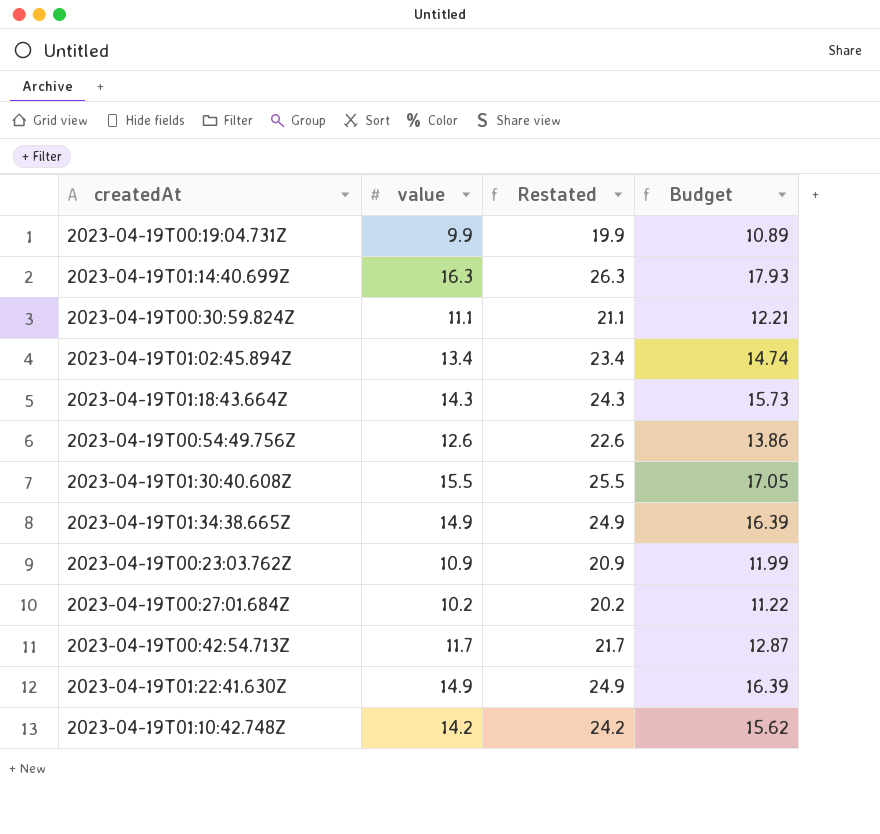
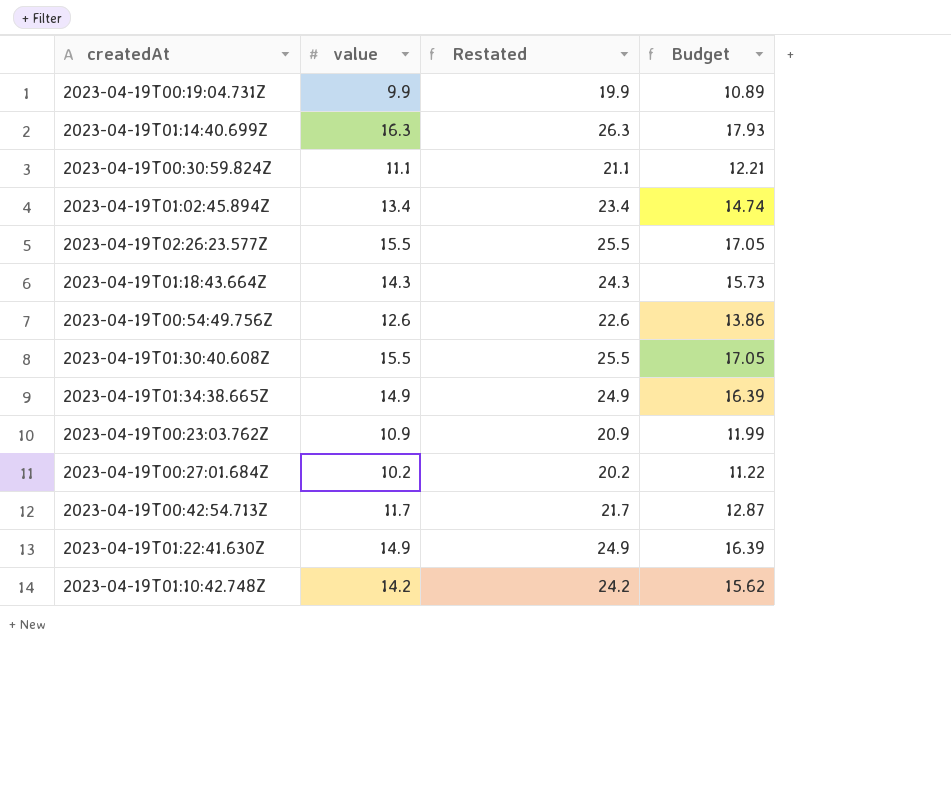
row 2023-04-19T02:26:23.577Z: none -> 15.5 | 25.5 | 17.05

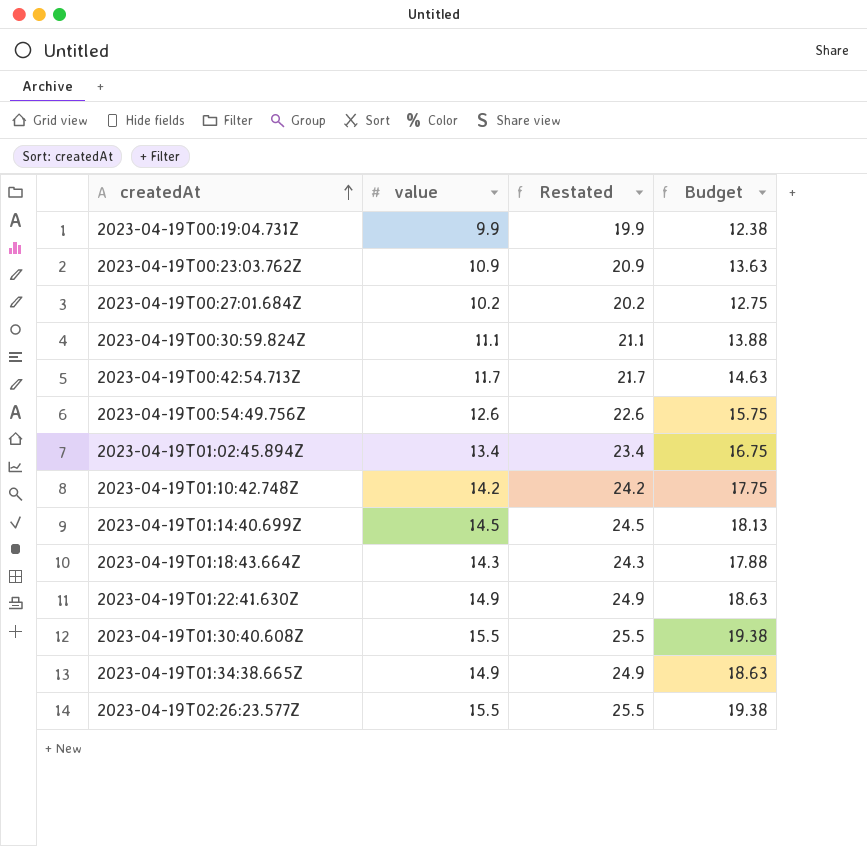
row order: none -> createdAt ascending
column Budget | formula: [value] * 1.1 -> [value] * 1.25
2023-04-19T01:14:40.699Z | value: 16.3 -> 14.5
2023-04-19T01:14:40.699Z | Restated: 26.3 -> 24.5

